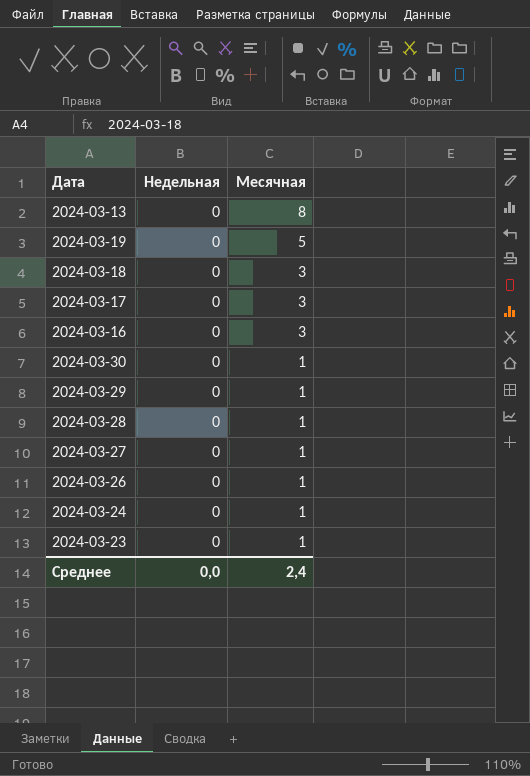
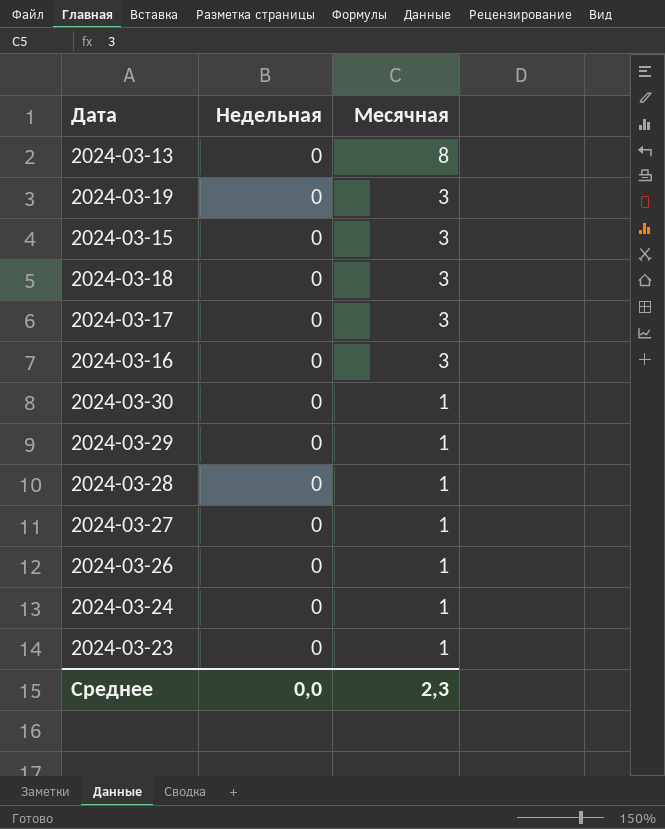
2024-03-19 | Месячная: 5 -> 3
row 2024-03-15: none -> 0 | 3
Среднее | Месячная: 2,4 -> 2,3

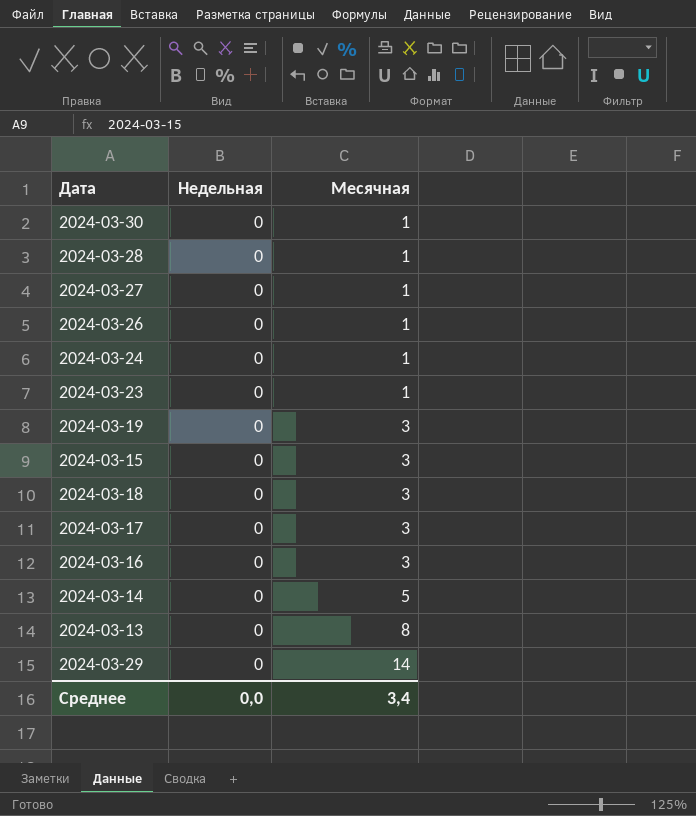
row order: Месячная descending -> Месячная ascending
row 2024-03-14: none -> 0 | 5
2024-03-29 | Месячная: 1 -> 14
Среднее | Месячная: 2,3 -> 3,4

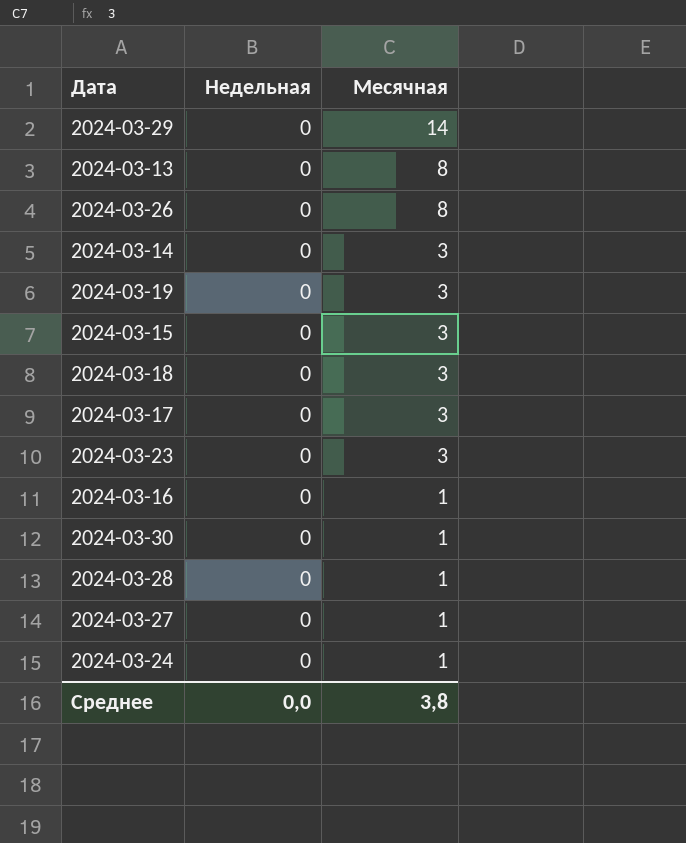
row order: Месячная ascending -> Месячная descending
2024-03-26 | Месячная: 1 -> 8
2024-03-14 | Месячная: 5 -> 3
2024-03-23 | Месячная: 1 -> 3
2024-03-16 | Месячная: 3 -> 1
Среднее | Месячная: 3,4 -> 3,8

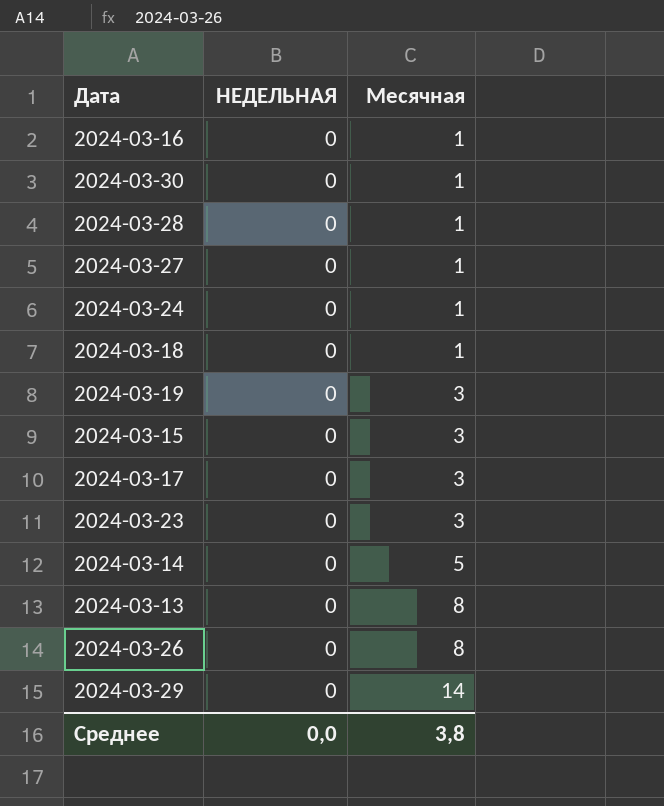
row order: Месячная descending -> Месячная ascending
column name: Недельная -> НЕДЕЛЬНАЯ
2024-03-18 | Месячная: 3 -> 1
2024-03-14 | Месячная: 3 -> 5

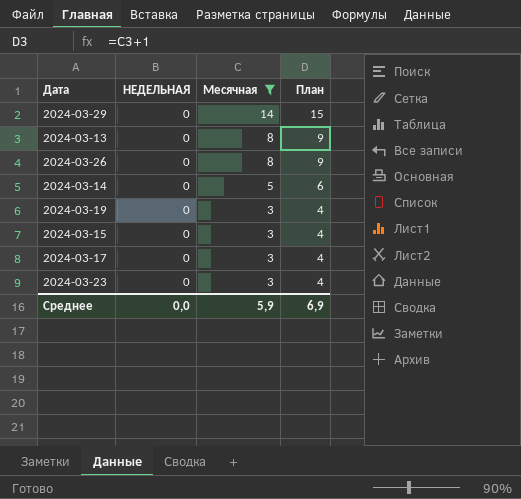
filter: none -> Месячная != 1
row order: Месячная ascending -> Месячная descending
column План | formula: none -> [Месячная] + 1
Среднее | Месячная: 3,8 -> 5,9

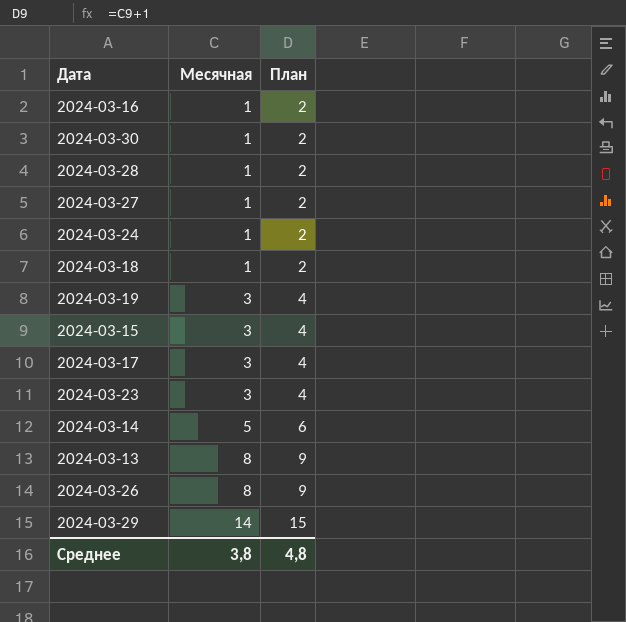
filter: Месячная != 1 -> none
row order: Месячная descending -> Месячная ascending
column НЕДЕЛЬНАЯ | position: 2 -> none
Среднее | Месячная: 5,9 -> 3,8
Среднее | План: 6,9 -> 4,8

